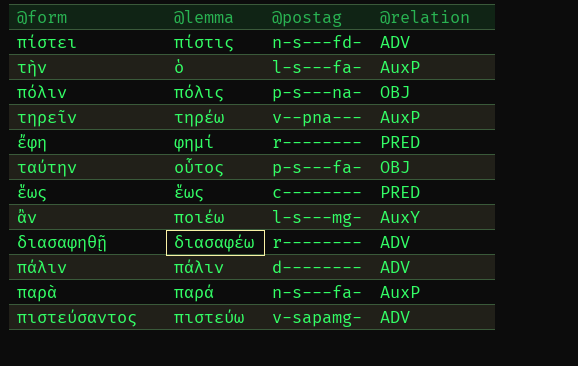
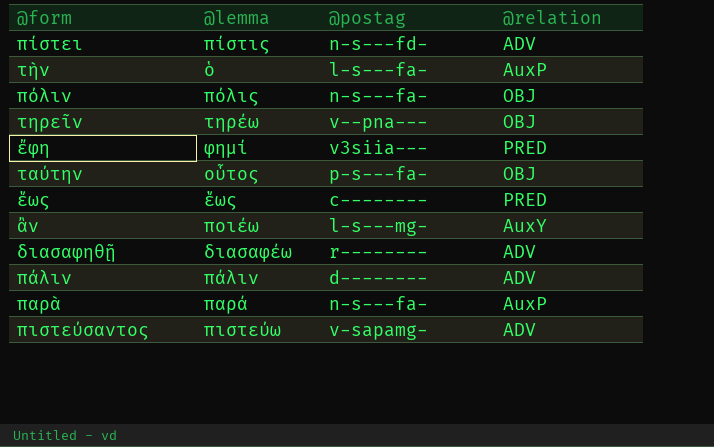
πόλιν | @postag: p-s---na- -> n-s---fa-
τηρεῖν | @relation: AuxP -> OBJ
ἔφη | @postag: r-------- -> v3siia---

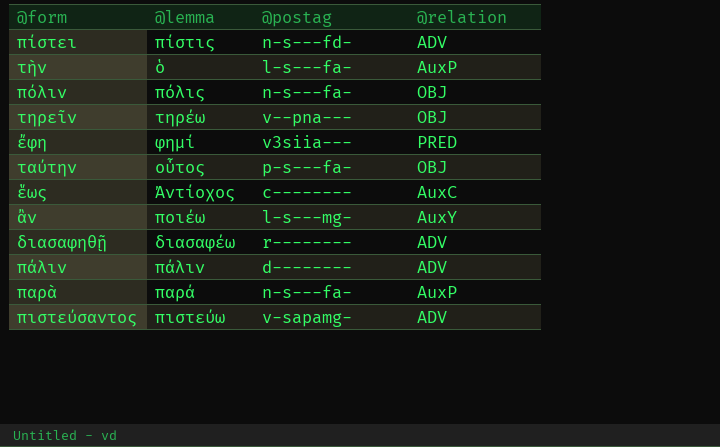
ἕως | @lemma: ἕως -> Ἀντίοχος
ἕως | @relation: PRED -> AuxC

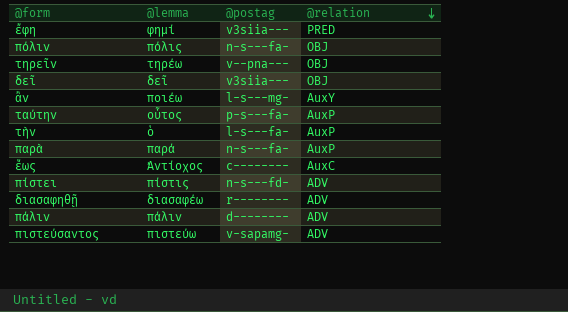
row order: none -> @relation descending
row δεῖ: none -> δεῖ | v3siia--- | OBJ
ταύτην | @relation: OBJ -> AuxP

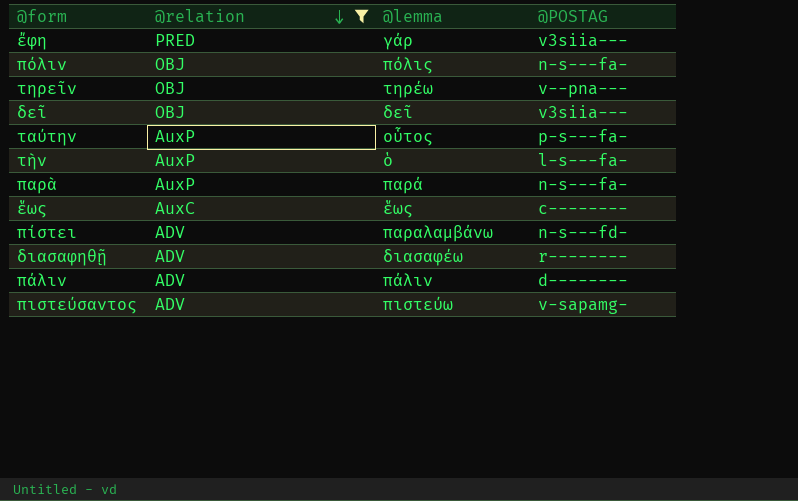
filter: none -> @relation != AuxY
column @relation | position: 4 -> 2
column name: @postag -> @POSTAG
ἔφη | @lemma: φημί -> γάρ
ἕως | @lemma: Ἀντίοχος -> ἕως
πίστει | @lemma: πίστις -> παραλαμβάνω

